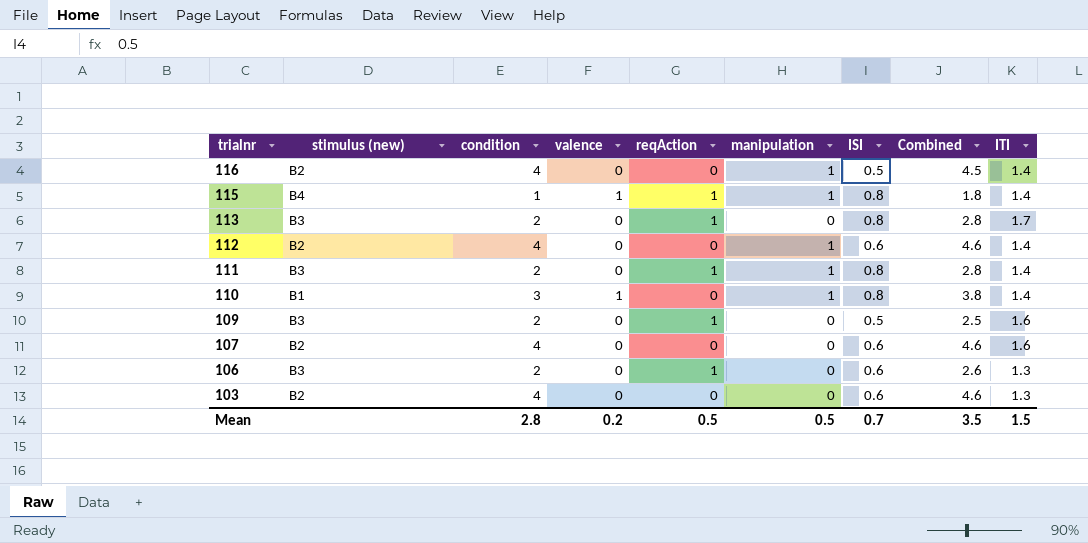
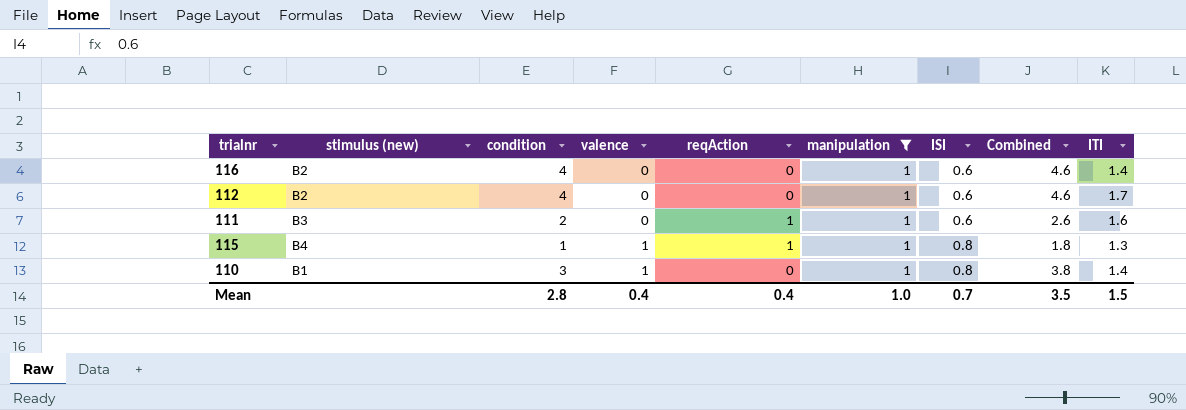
filter: none -> manipulation = 1
row order: trialnr descending -> valence ascending
116 | ISI: 0.5 -> 0.6
116 | Combined: 4.5 -> 4.6
112 | ITI: 1.4 -> 1.7
111 | ISI: 0.8 -> 0.6
111 | Combined: 2.8 -> 2.6
111 | ITI: 1.4 -> 1.6
115 | ITI: 1.4 -> 1.3
Mean | valence: 0.2 -> 0.4
Mean | reqAction: 0.5 -> 0.4
Mean | manipulation: 0.5 -> 1.0

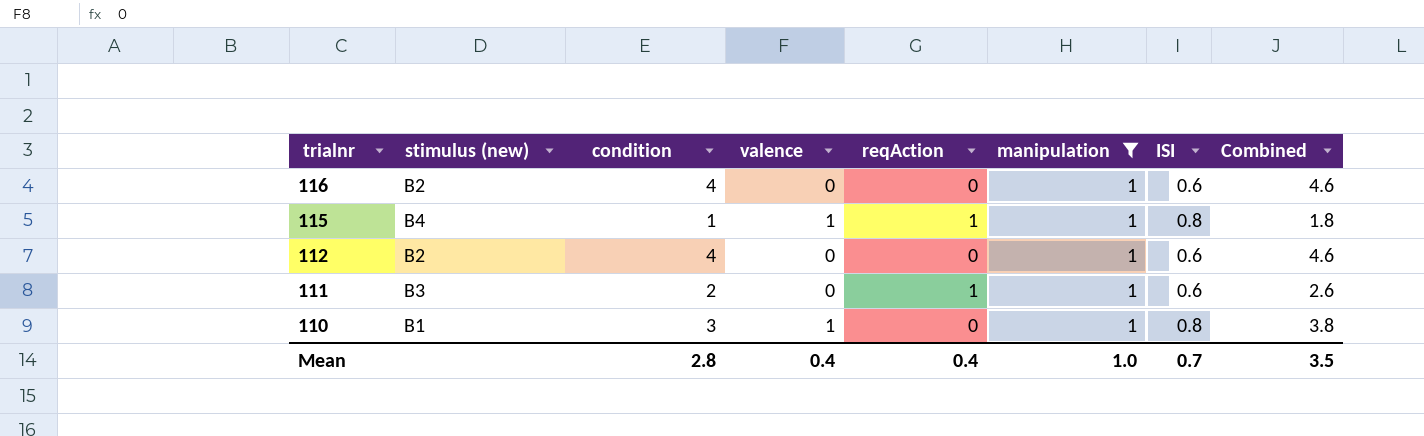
row order: valence ascending -> trialnr descending
column ITI | position: 9 -> none

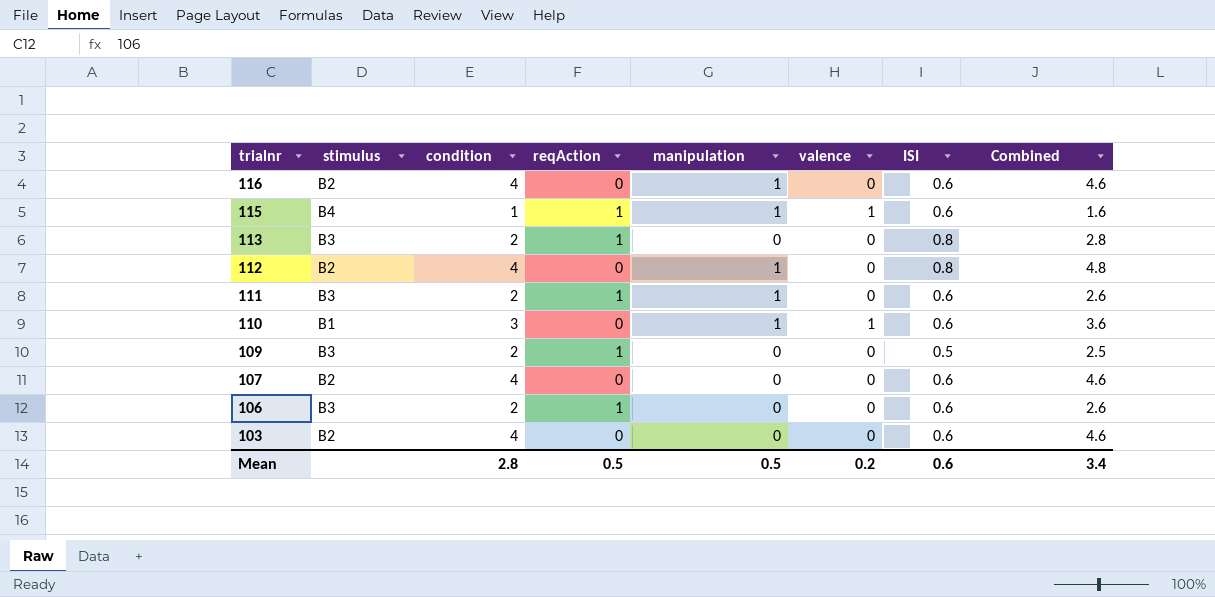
filter: manipulation = 1 -> none
column name: stimulus (new) -> stimulus
column valence | position: 4 -> 6
115 | ISI: 0.8 -> 0.6
115 | Combined: 1.8 -> 1.6
112 | ISI: 0.6 -> 0.8
112 | Combined: 4.6 -> 4.8
110 | ISI: 0.8 -> 0.6
110 | Combined: 3.8 -> 3.6
Mean | reqAction: 0.4 -> 0.5
Mean | manipulation: 1.0 -> 0.5
Mean | valence: 0.4 -> 0.2
Mean | ISI: 0.7 -> 0.6
Mean | Combined: 3.5 -> 3.4

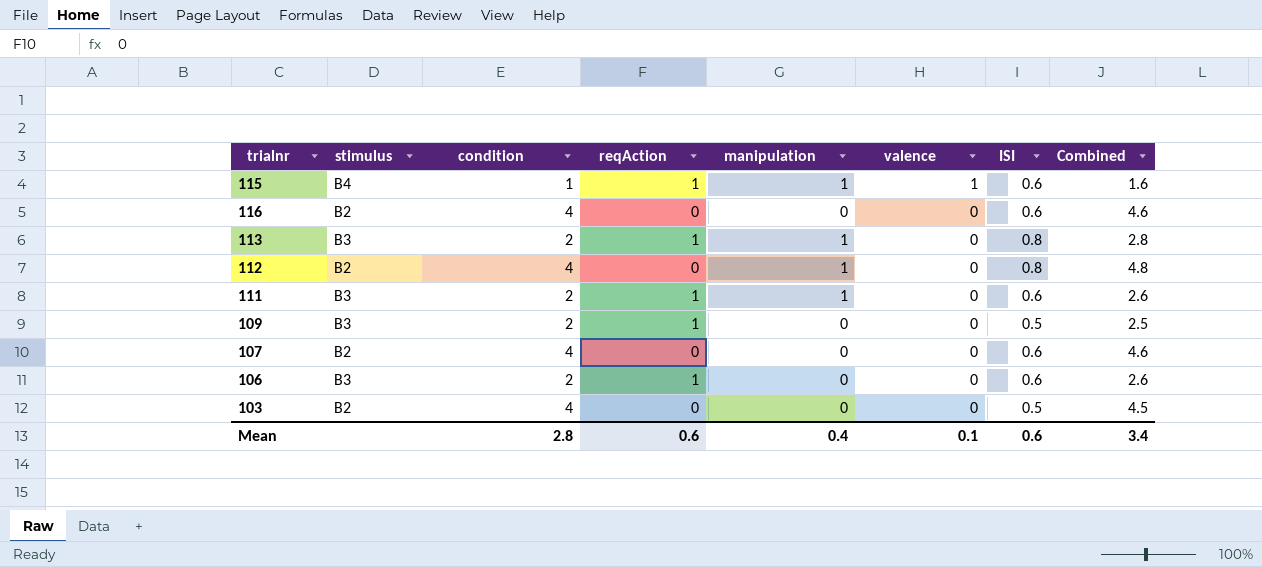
row order: trialnr descending -> valence descending
row 110: B1 | 3 | 0 | 1 | 1 | 0.6 | 3.6 -> none
116 | manipulation: 1 -> 0
113 | manipulation: 0 -> 1
103 | ISI: 0.6 -> 0.5
103 | Combined: 4.6 -> 4.5
Mean | reqAction: 0.5 -> 0.6
Mean | manipulation: 0.5 -> 0.4
Mean | valence: 0.2 -> 0.1

